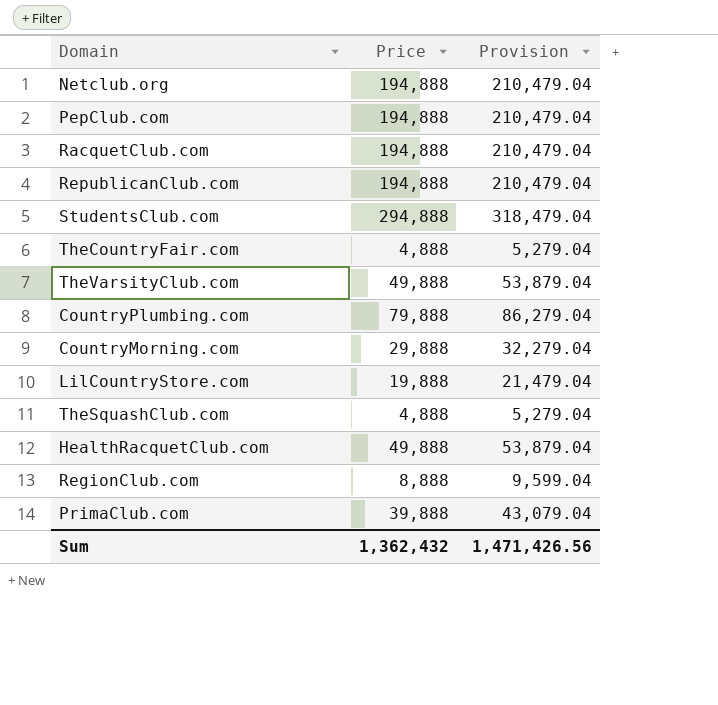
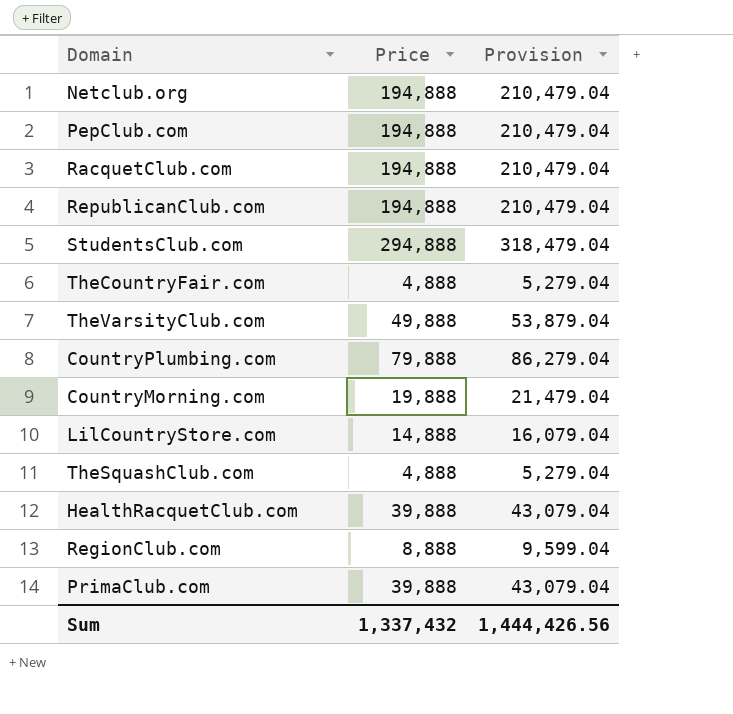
CountryMorning.com | Price: 29,888 -> 19,888
CountryMorning.com | Provision: 32,279.04 -> 21,479.04
LilCountryStore.com | Price: 19,888 -> 14,888
LilCountryStore.com | Provision: 21,479.04 -> 16,079.04
HealthRacquetClub.com | Price: 49,888 -> 39,888
HealthRacquetClub.com | Provision: 53,879.04 -> 43,079.04
Sum | Price: 1,362,432 -> 1,337,432
Sum | Provision: 1,471,426.56 -> 1,444,426.56

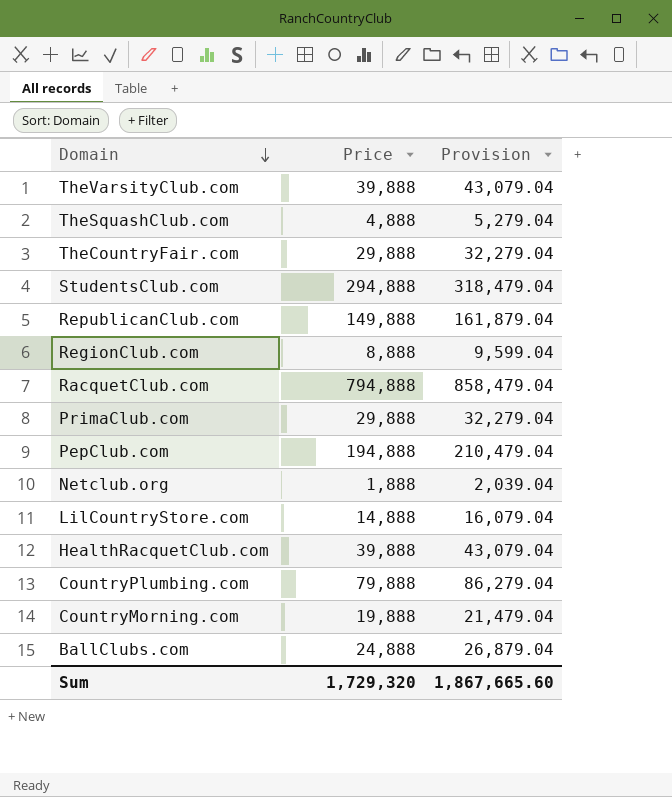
row order: none -> Domain descending
TheVarsityClub.com | Price: 49,888 -> 39,888
TheVarsityClub.com | Provision: 53,879.04 -> 43,079.04
TheCountryFair.com | Price: 4,888 -> 29,888
TheCountryFair.com | Provision: 5,279.04 -> 32,279.04
RepublicanClub.com | Price: 194,888 -> 149,888
RepublicanClub.com | Provision: 210,479.04 -> 161,879.04
RacquetClub.com | Price: 194,888 -> 794,888
RacquetClub.com | Provision: 210,479.04 -> 858,479.04
PrimaClub.com | Price: 39,888 -> 29,888
PrimaClub.com | Provision: 43,079.04 -> 32,279.04
Netclub.org | Price: 194,888 -> 1,888
Netclub.org | Provision: 210,479.04 -> 2,039.04
row BallClubs.com: none -> 24,888 | 26,879.04
Sum | Price: 1,337,432 -> 1,729,320
Sum | Provision: 1,444,426.56 -> 1,867,665.60

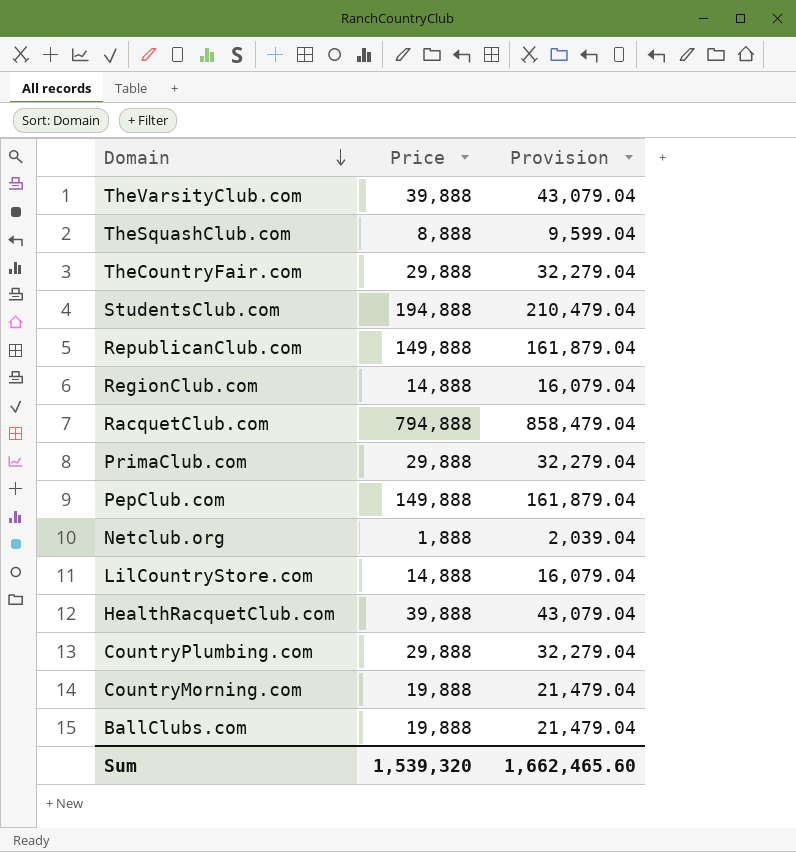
TheSquashClub.com | Price: 4,888 -> 8,888
TheSquashClub.com | Provision: 5,279.04 -> 9,599.04
StudentsClub.com | Price: 294,888 -> 194,888
StudentsClub.com | Provision: 318,479.04 -> 210,479.04
RegionClub.com | Price: 8,888 -> 14,888
RegionClub.com | Provision: 9,599.04 -> 16,079.04
PepClub.com | Price: 194,888 -> 149,888
PepClub.com | Provision: 210,479.04 -> 161,879.04
CountryPlumbing.com | Price: 79,888 -> 29,888
CountryPlumbing.com | Provision: 86,279.04 -> 32,279.04
BallClubs.com | Price: 24,888 -> 19,888
BallClubs.com | Provision: 26,879.04 -> 21,479.04
Sum | Price: 1,729,320 -> 1,539,320
Sum | Provision: 1,867,665.60 -> 1,662,465.60

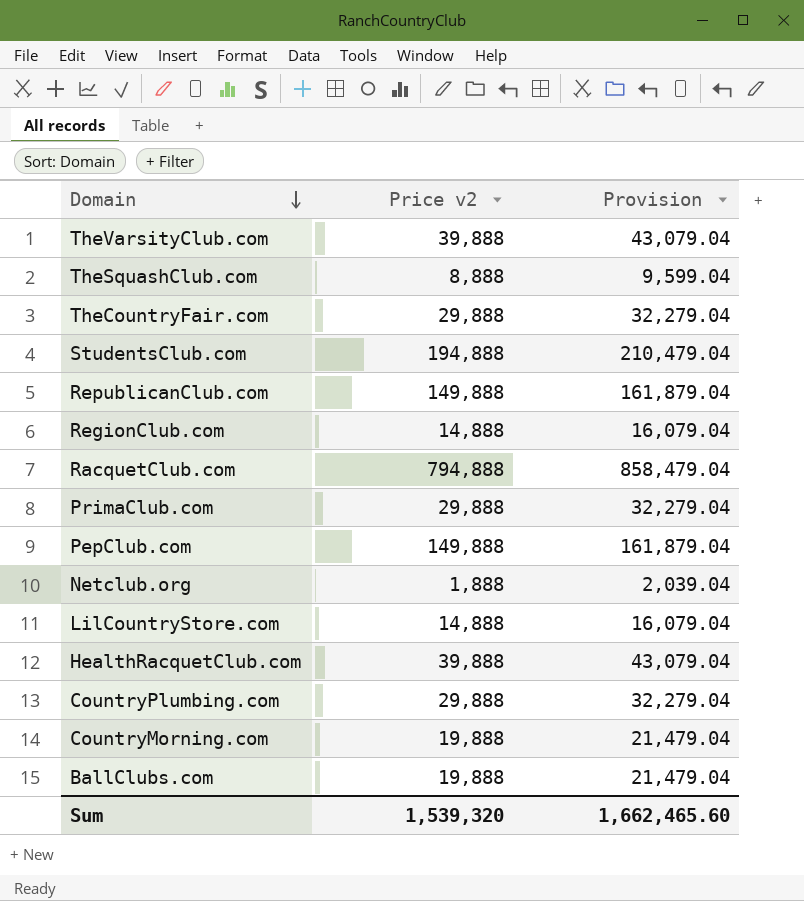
column name: Price -> Price v2

